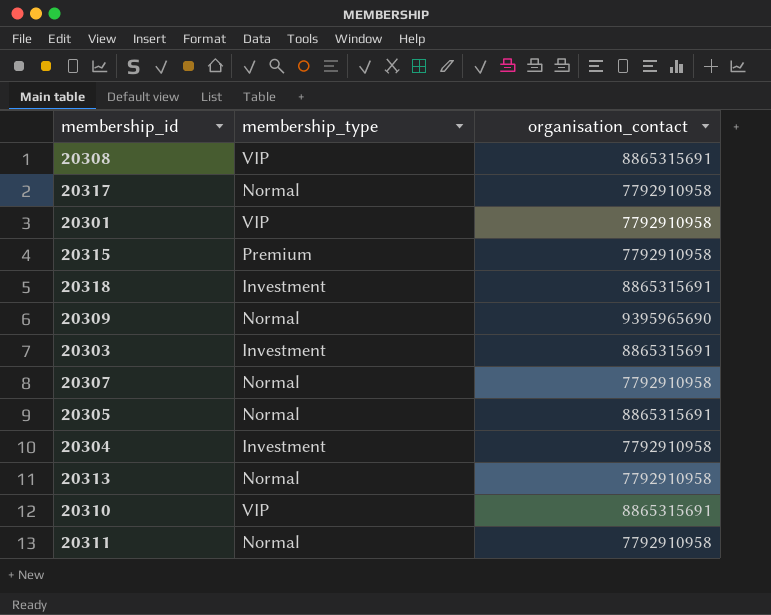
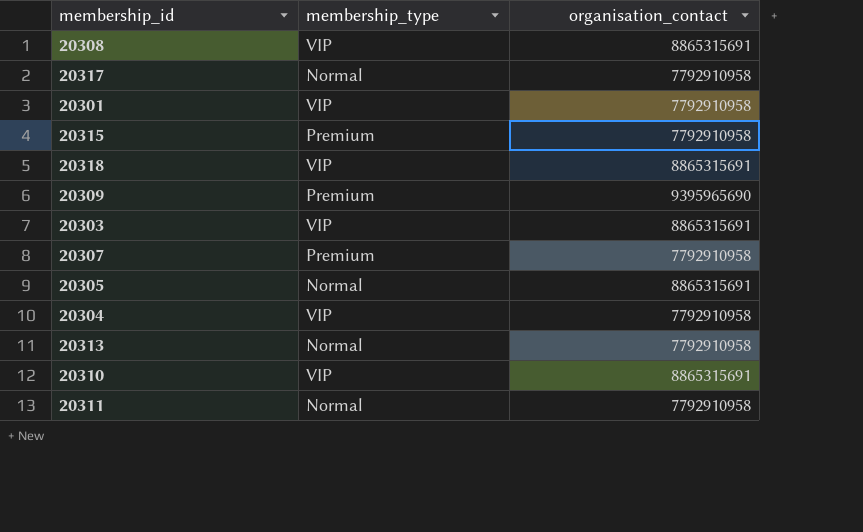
20318 | membership_type: Investment -> VIP
20309 | membership_type: Normal -> Premium
20303 | membership_type: Investment -> VIP
20307 | membership_type: Normal -> Premium
20304 | membership_type: Investment -> VIP

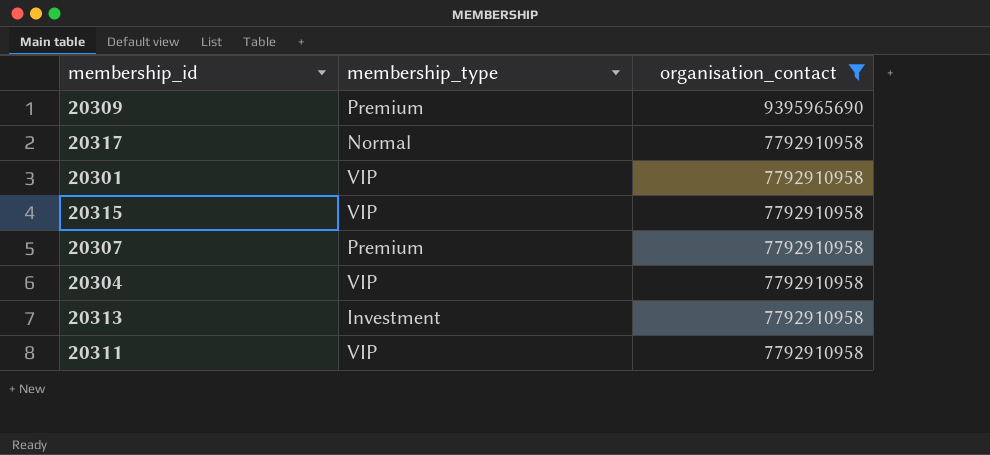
filter: none -> organisation_contact != 8865315691
row order: none -> organisation_contact descending
20315 | membership_type: Premium -> VIP
20313 | membership_type: Normal -> Investment
20311 | membership_type: Normal -> VIP

